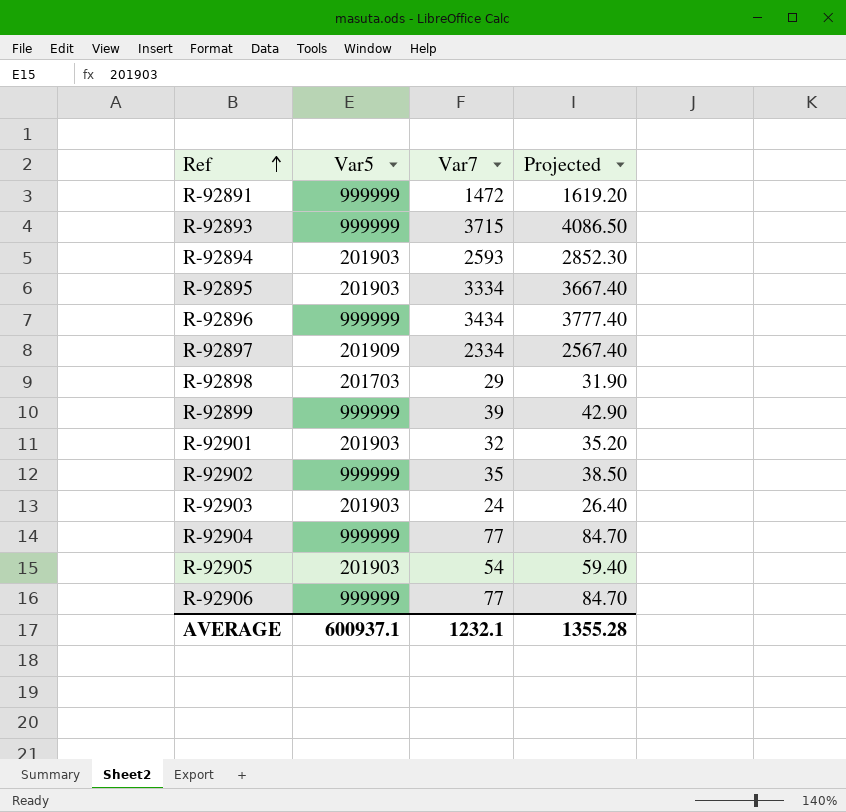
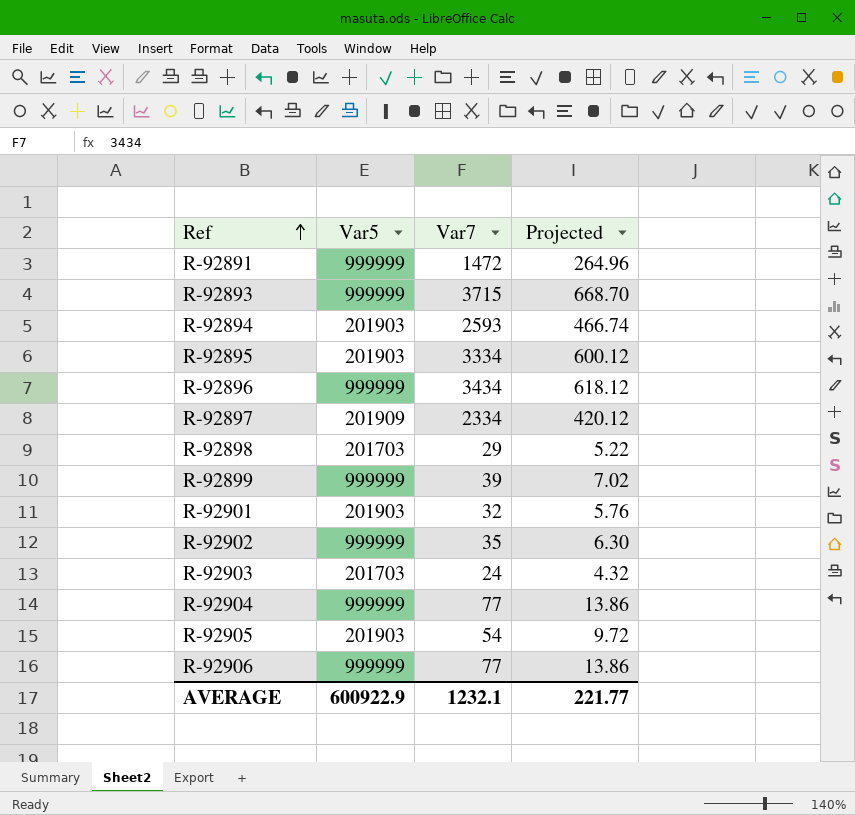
column Projected | formula: [Var7] * 1.1 -> [Var7] * 0.18
R-92903 | Var5: 201903 -> 201703
AVERAGE | Var5: 600937.1 -> 600922.9
AVERAGE | Projected: 1355.28 -> 221.77

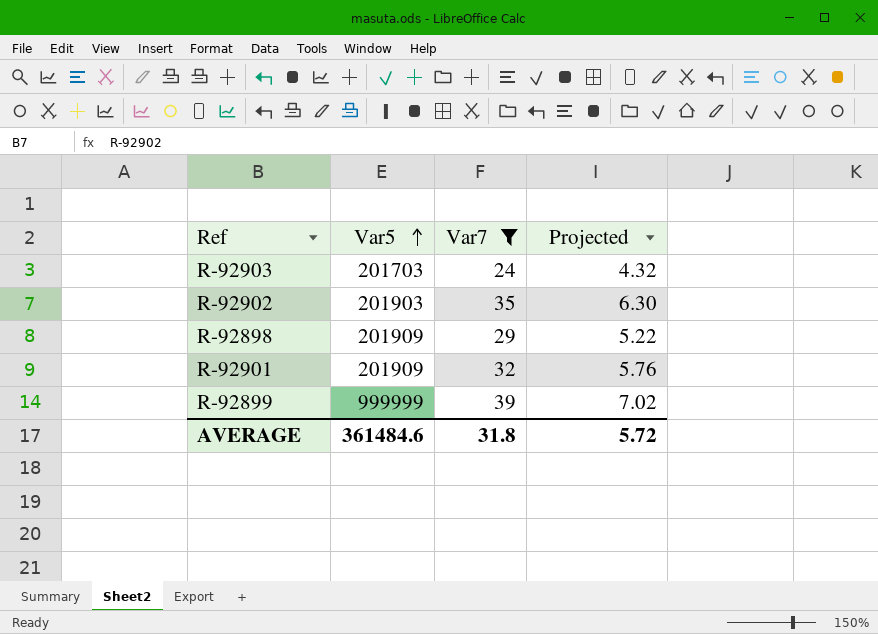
filter: none -> Var7 <= 39
row order: Ref ascending -> Var5 ascending
R-92902 | Var5: 999999 -> 201903
R-92898 | Var5: 201703 -> 201909
R-92901 | Var5: 201903 -> 201909
AVERAGE | Var5: 600922.9 -> 361484.6
AVERAGE | Var7: 1232.1 -> 31.8
AVERAGE | Projected: 221.77 -> 5.72

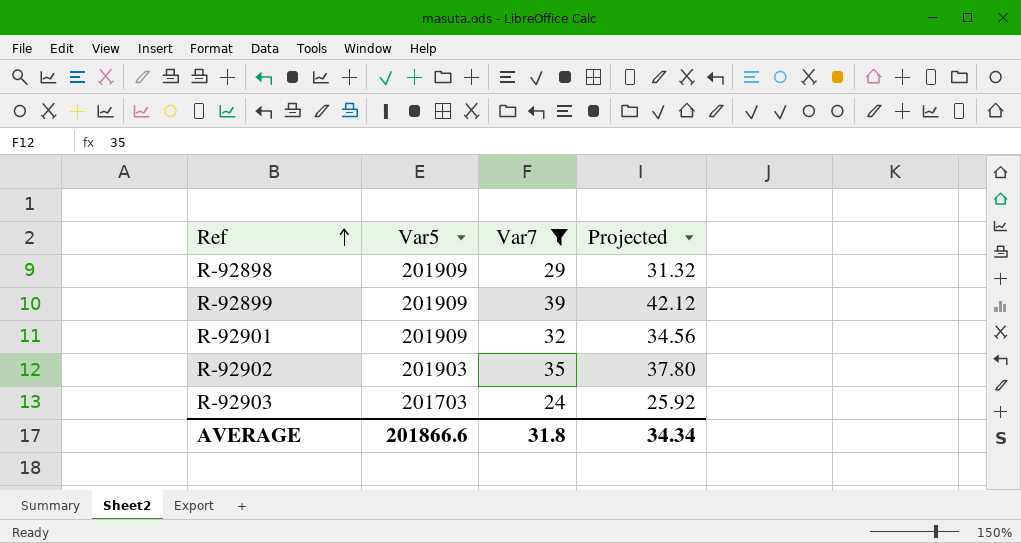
row order: Var5 ascending -> Ref ascending
column Projected | formula: [Var7] * 0.18 -> [Var7] * 1.08
R-92899 | Var5: 999999 -> 201909
AVERAGE | Var5: 361484.6 -> 201866.6
AVERAGE | Projected: 5.72 -> 34.34

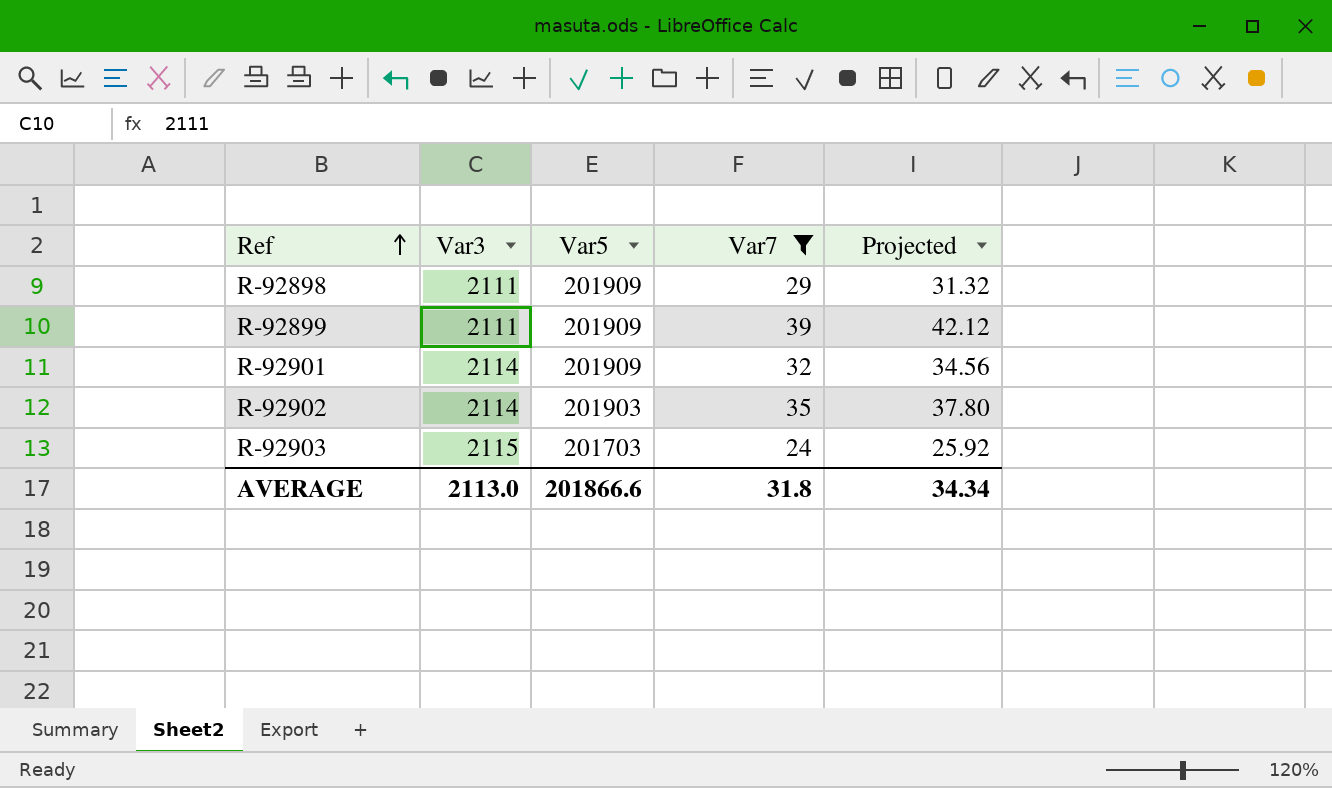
column Var3 | position: none -> 2

